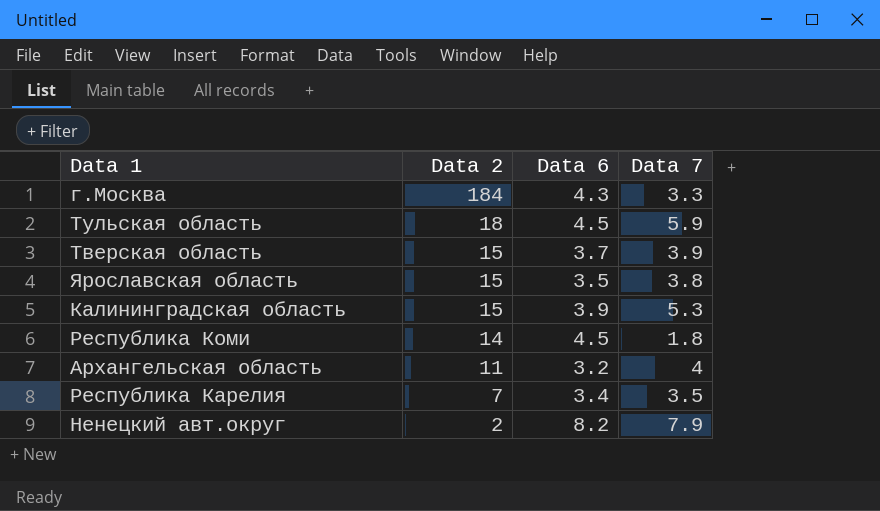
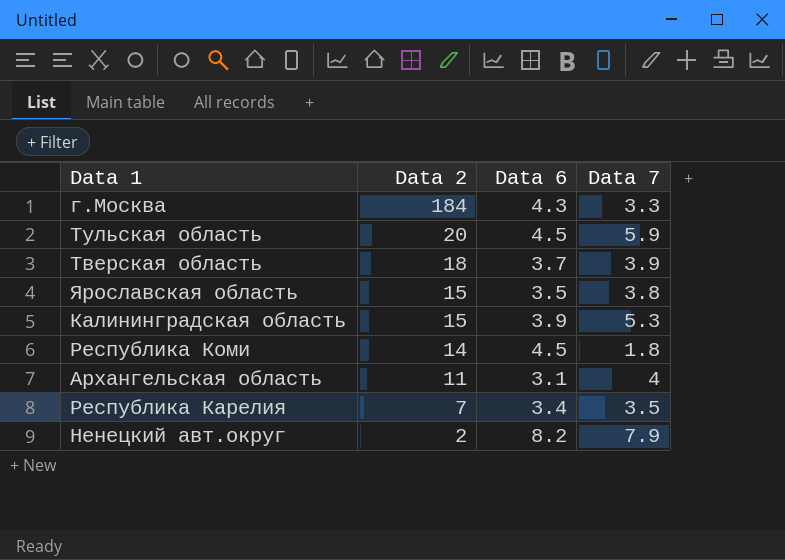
Тульская область | Data 2: 18 -> 20
Тверская область | Data 2: 15 -> 18
Архангельская область | Data 6: 3.2 -> 3.1

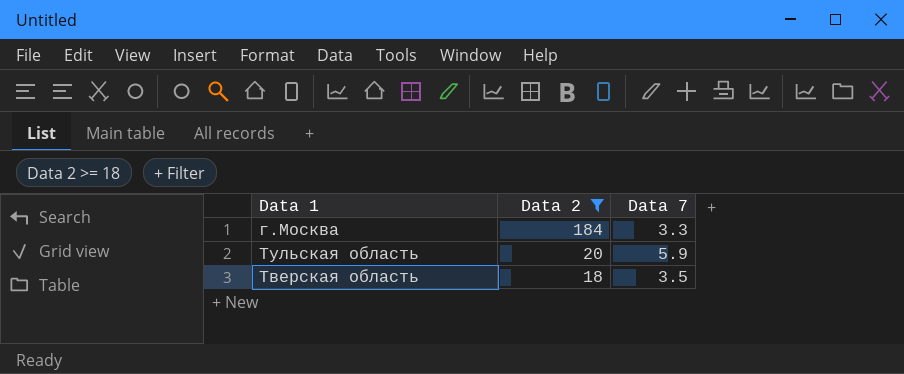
filter: none -> Data 2 >= 18
column Data 6 | position: 3 -> none
Тверская область | Data 7: 3.9 -> 3.5

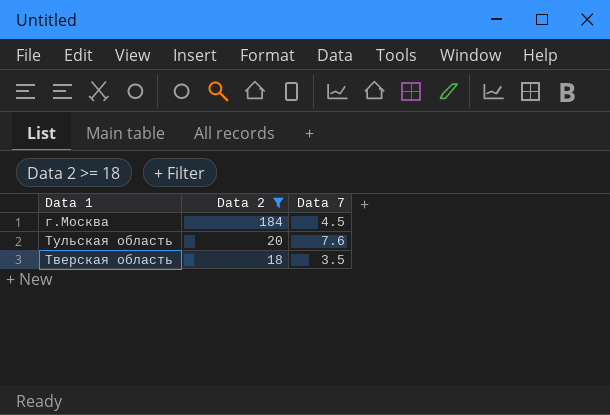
г.Москва | Data 7: 3.3 -> 4.5
Тульская область | Data 7: 5.9 -> 7.6

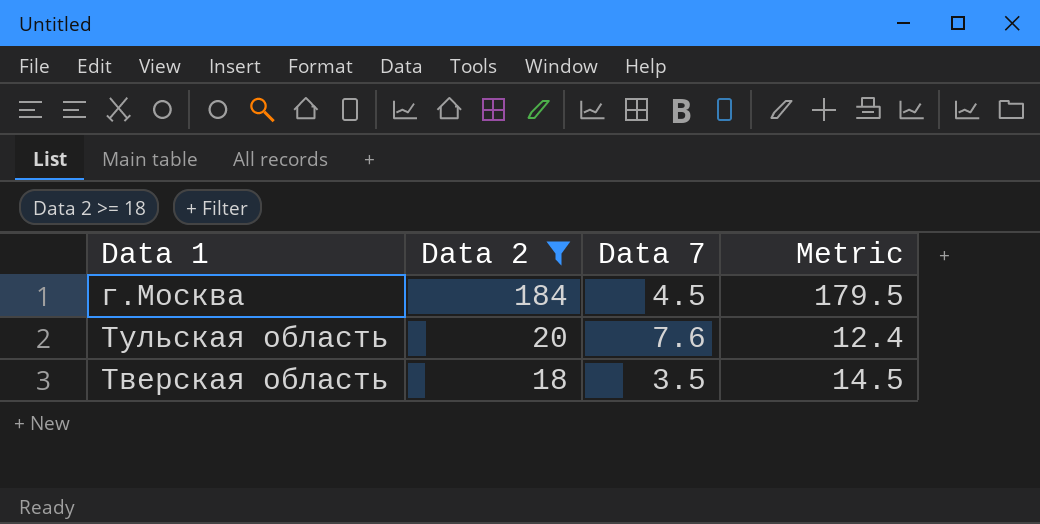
column Metric | formula: none -> [Data 2] - [Data 7]

